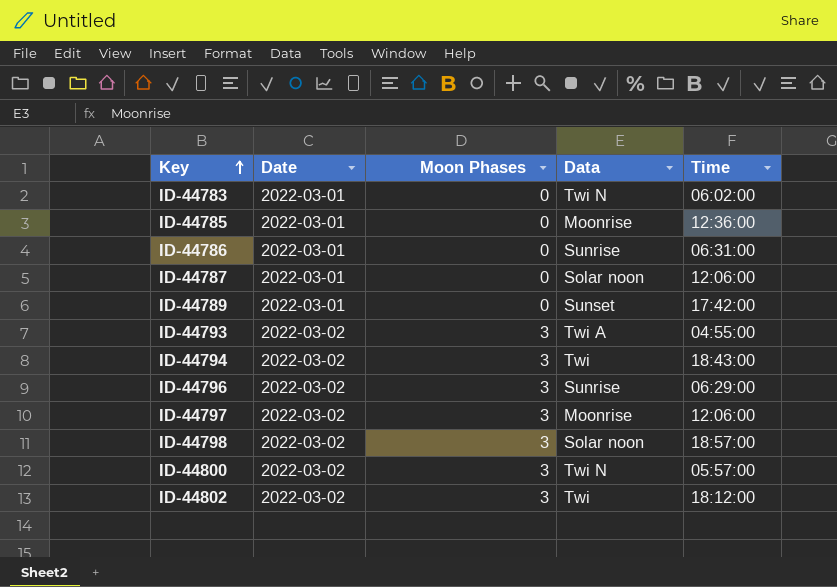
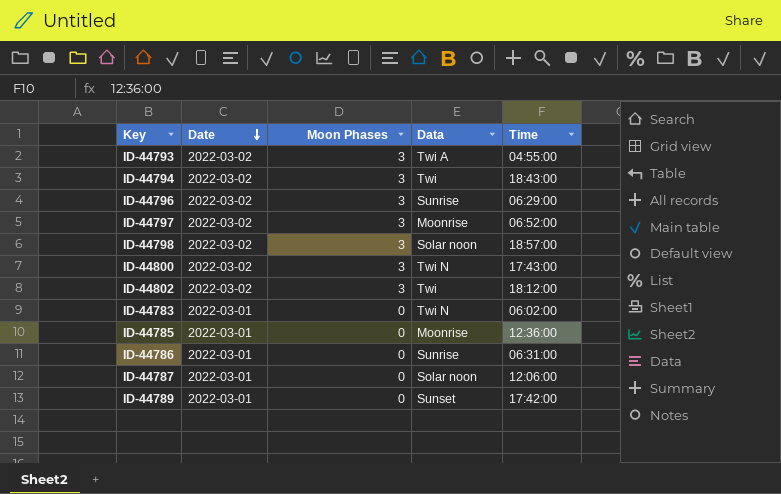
row order: Key ascending -> Date descending
ID-44797 | Time: 12:06:00 -> 06:52:00
ID-44800 | Time: 05:57:00 -> 17:43:00

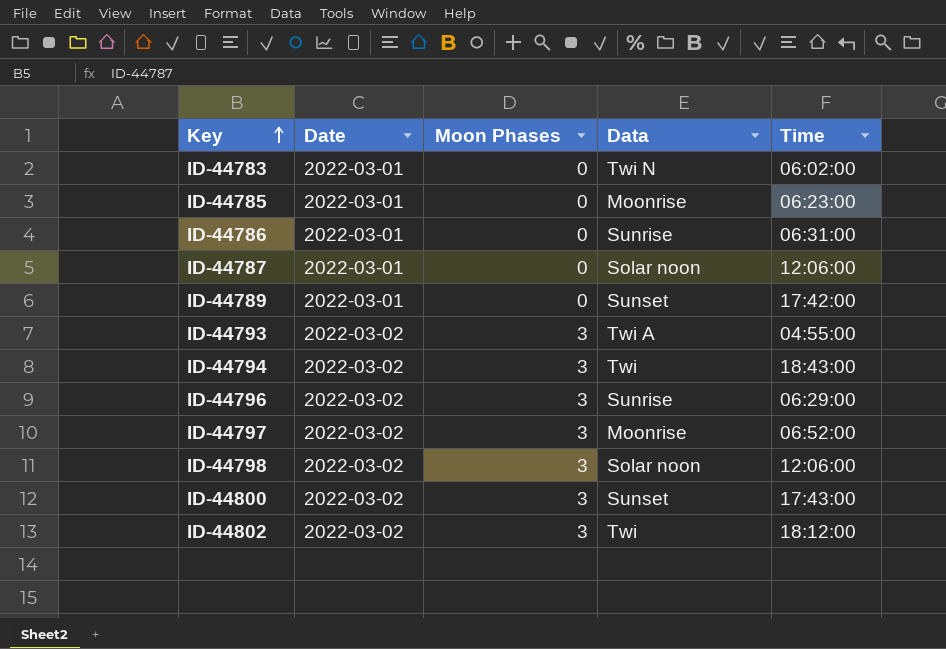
row order: Date descending -> Key ascending
ID-44785 | Time: 12:36:00 -> 06:23:00
ID-44798 | Time: 18:57:00 -> 12:06:00
ID-44800 | Data: Twi N -> Sunset

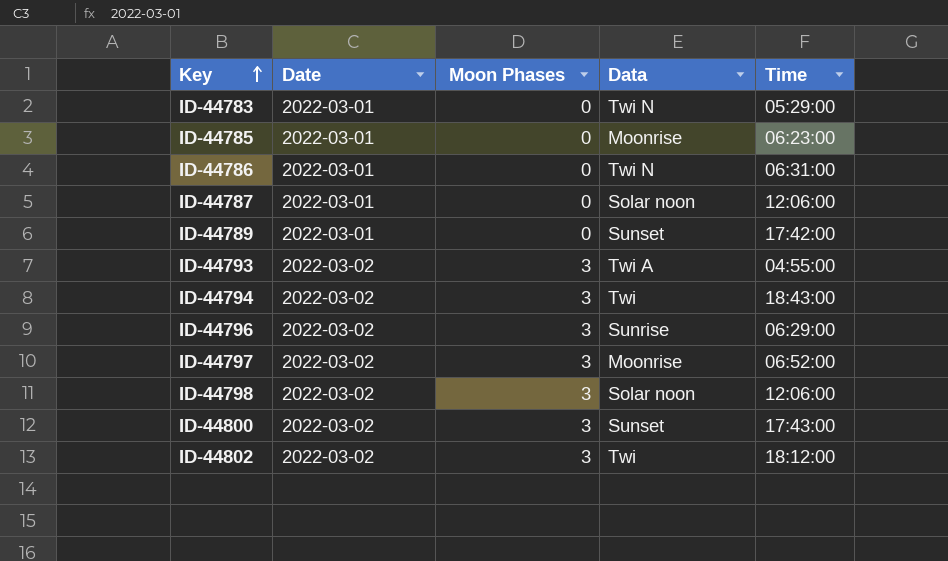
ID-44783 | Time: 06:02:00 -> 05:29:00
ID-44786 | Data: Sunrise -> Twi N

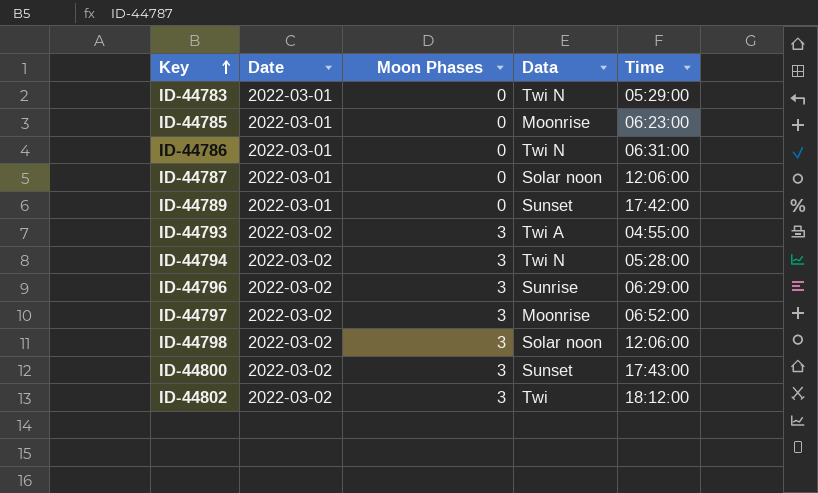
ID-44794 | Data: Twi -> Twi N
ID-44794 | Time: 18:43:00 -> 05:28:00

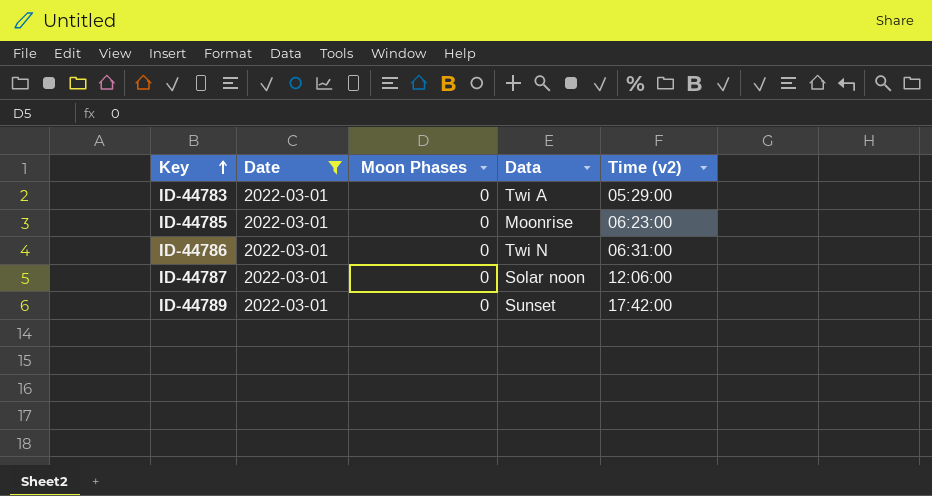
filter: none -> Date = 2022-03-01
column name: Time -> Time (v2)
ID-44783 | Data: Twi N -> Twi A

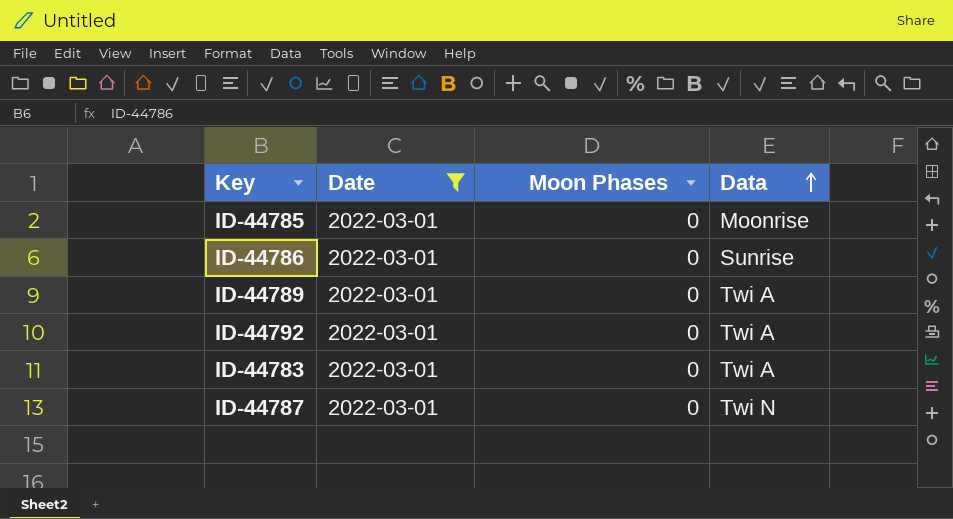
row order: Key ascending -> Data ascending
column Time (v2) | position: 5 -> none
ID-44786 | Data: Twi N -> Sunrise
ID-44789 | Data: Sunset -> Twi A
row ID-44792: none -> 2022-03-01 | 0 | Twi A
ID-44787 | Data: Solar noon -> Twi N

